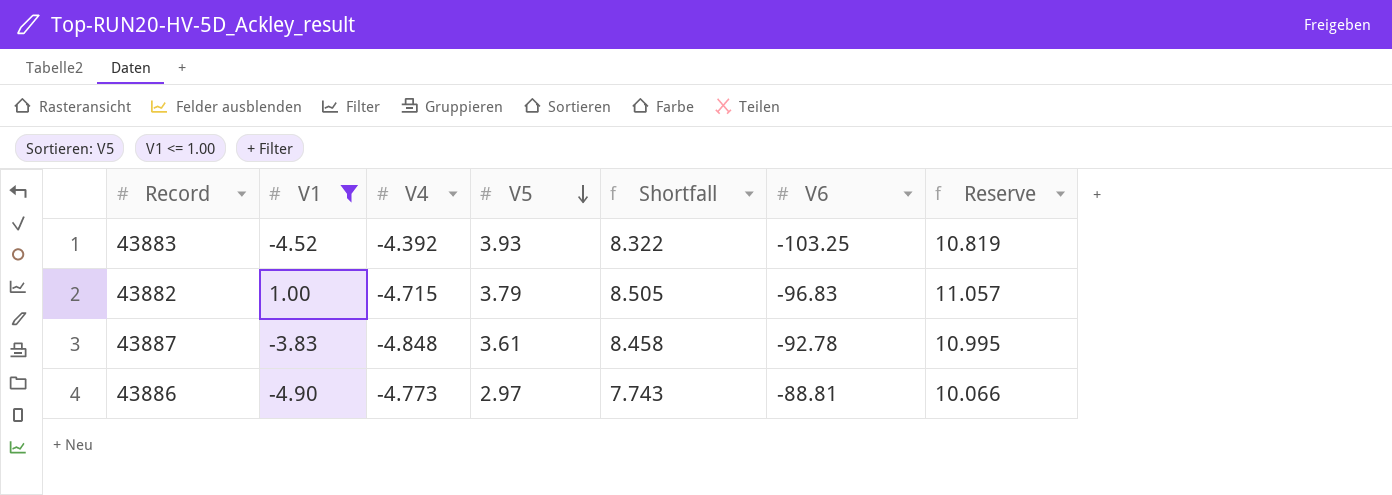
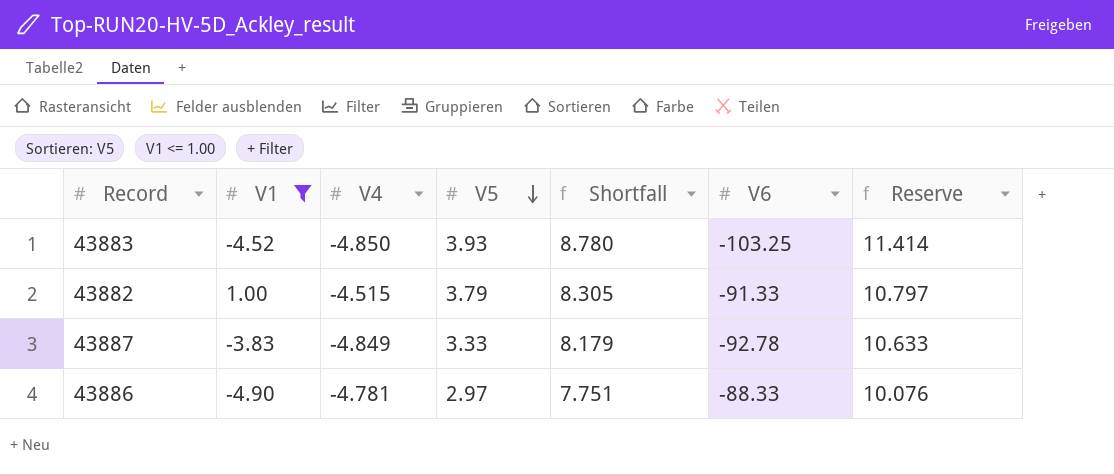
43883 | V4: -4.392 -> -4.850
43883 | Shortfall: 8.322 -> 8.780
43883 | Reserve: 10.819 -> 11.414
43882 | V4: -4.715 -> -4.515
43882 | Shortfall: 8.505 -> 8.305
43882 | V6: -96.83 -> -91.33
43882 | Reserve: 11.057 -> 10.797
43887 | V4: -4.848 -> -4.849
43887 | V5: 3.61 -> 3.33
43887 | Shortfall: 8.458 -> 8.179
43887 | Reserve: 10.995 -> 10.633
43886 | V4: -4.773 -> -4.781
43886 | Shortfall: 7.743 -> 7.751
43886 | V6: -88.81 -> -88.33
43886 | Reserve: 10.066 -> 10.076

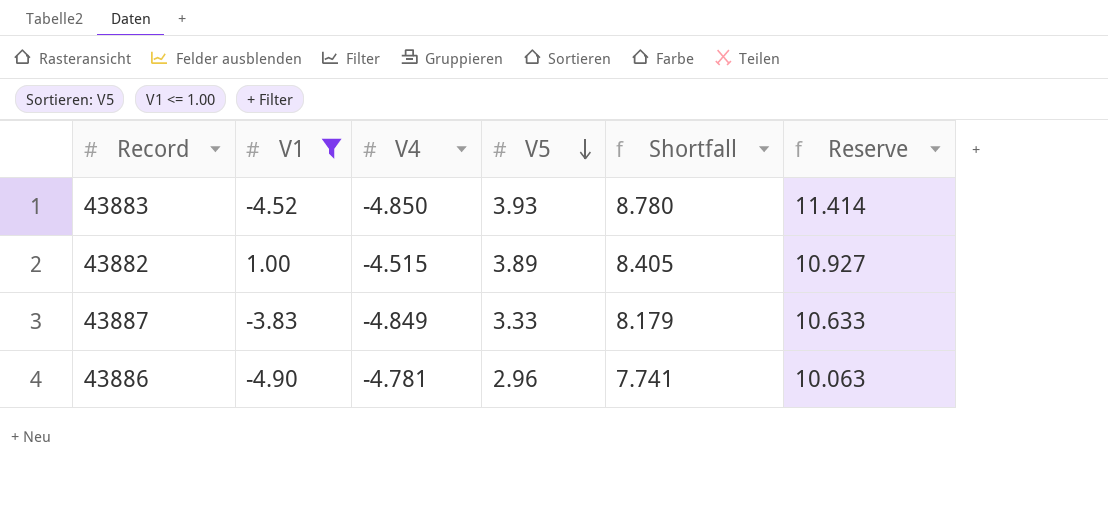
column V6 | position: 6 -> none
43882 | V5: 3.79 -> 3.89
43882 | Shortfall: 8.305 -> 8.405
43882 | Reserve: 10.797 -> 10.927
43886 | V5: 2.97 -> 2.96
43886 | Shortfall: 7.751 -> 7.741
43886 | Reserve: 10.076 -> 10.063

